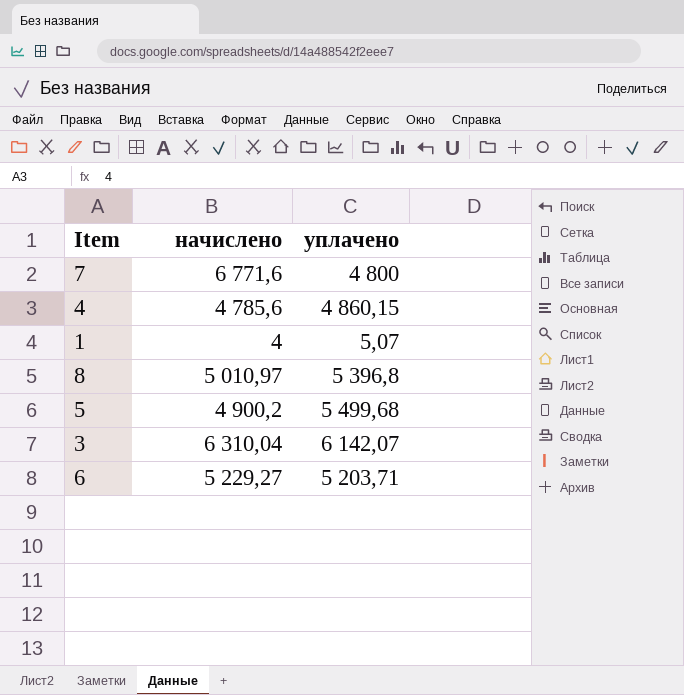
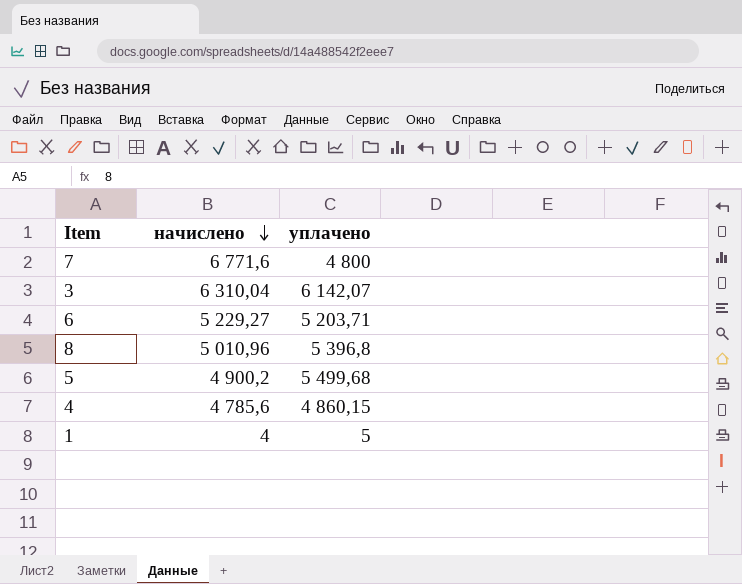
row order: none -> начислено descending
8 | начислено: 5 010,97 -> 5 010,96
1 | уплачено: 5,07 -> 5

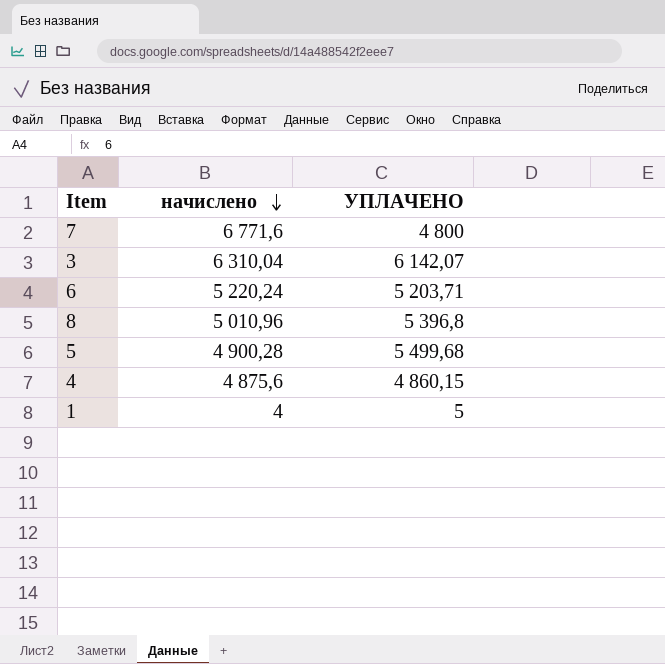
column name: уплачено -> УПЛАЧЕНО
6 | начислено: 5 229,27 -> 5 220,24
5 | начислено: 4 900,2 -> 4 900,28
4 | начислено: 4 785,6 -> 4 875,6

